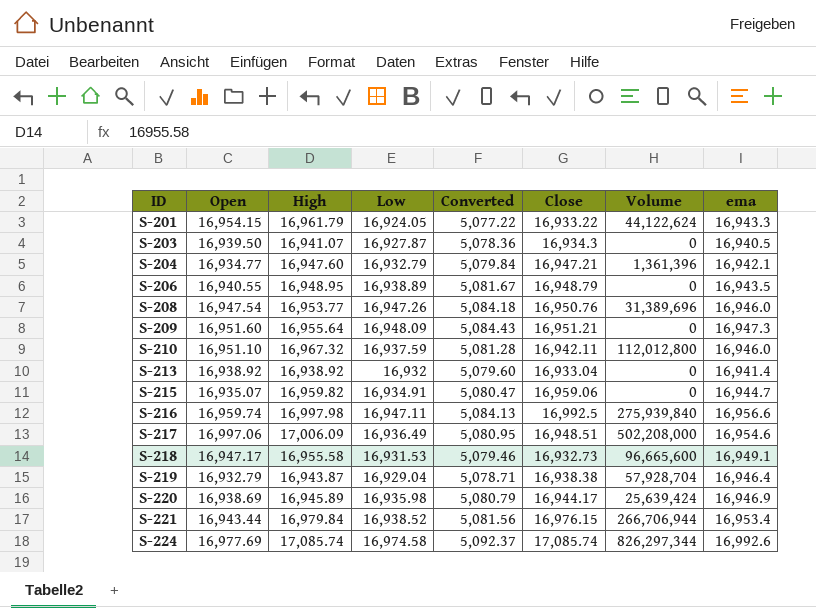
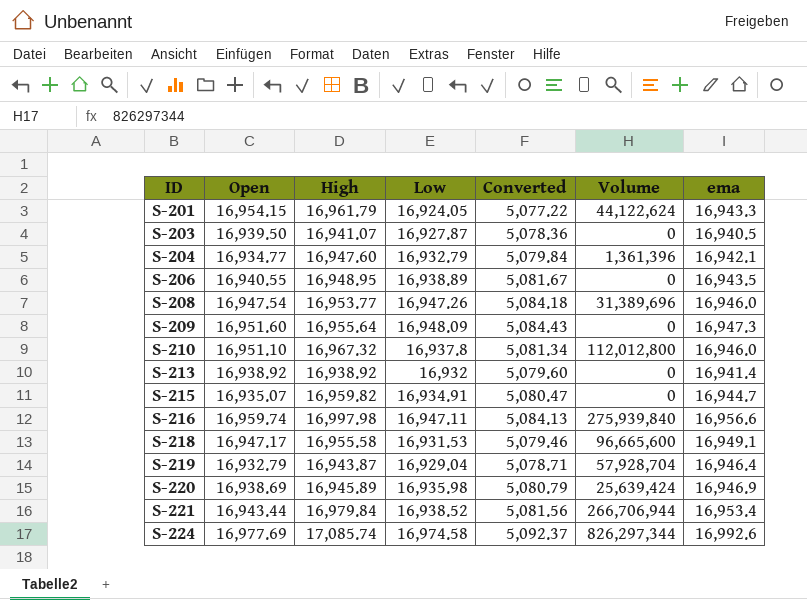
column Close | position: 6 -> none
row S-217: 16,997.06 | 17,006.09 | 16,936.49 | 5,080.95 | 16,948.51 | 502,208,000 | 16,954.6 -> none
S-210 | Low: 16,937.59 -> 16,937.8
S-210 | Converted: 5,081.28 -> 5,081.34

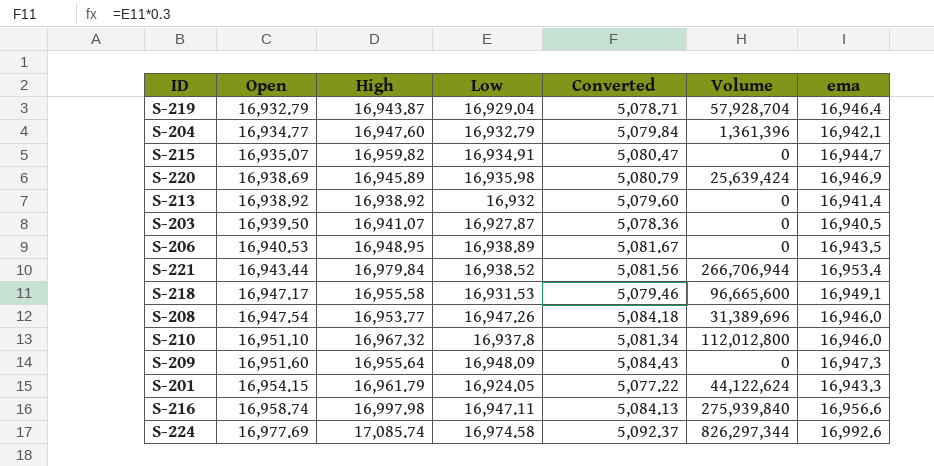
row order: ID ascending -> Open ascending
S-206 | Open: 16,940.55 -> 16,940.53
S-216 | Open: 16,959.74 -> 16,958.74

